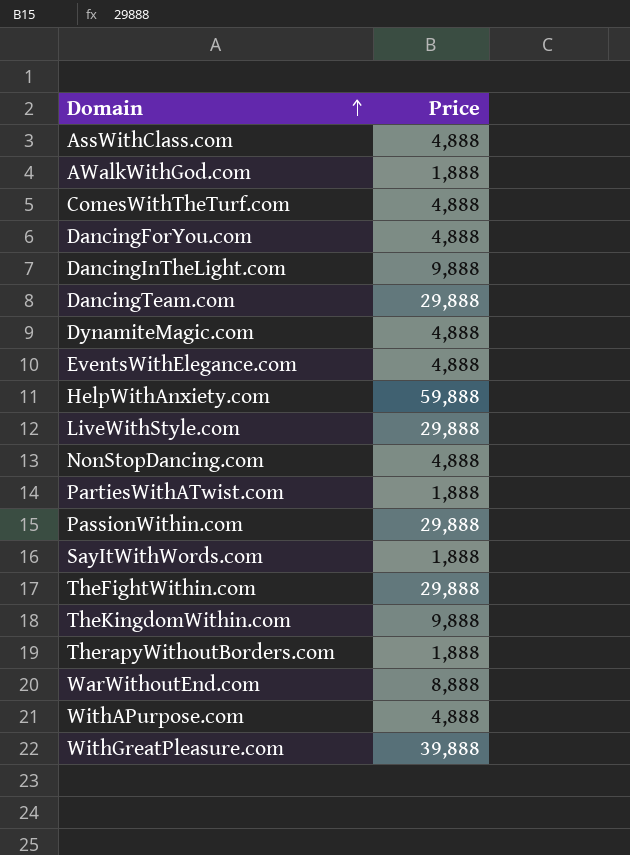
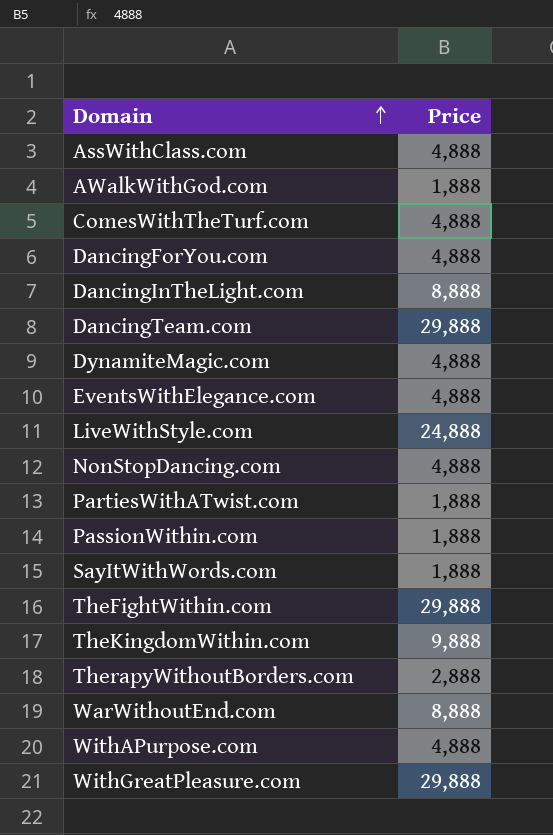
row HelpWithAnxiety.com: 59,888 -> none
DancingInTheLight.com | Price: 9,888 -> 8,888
LiveWithStyle.com | Price: 29,888 -> 24,888
PassionWithin.com | Price: 29,888 -> 1,888
TherapyWithoutBorders.com | Price: 1,888 -> 2,888
WithGreatPleasure.com | Price: 39,888 -> 29,888

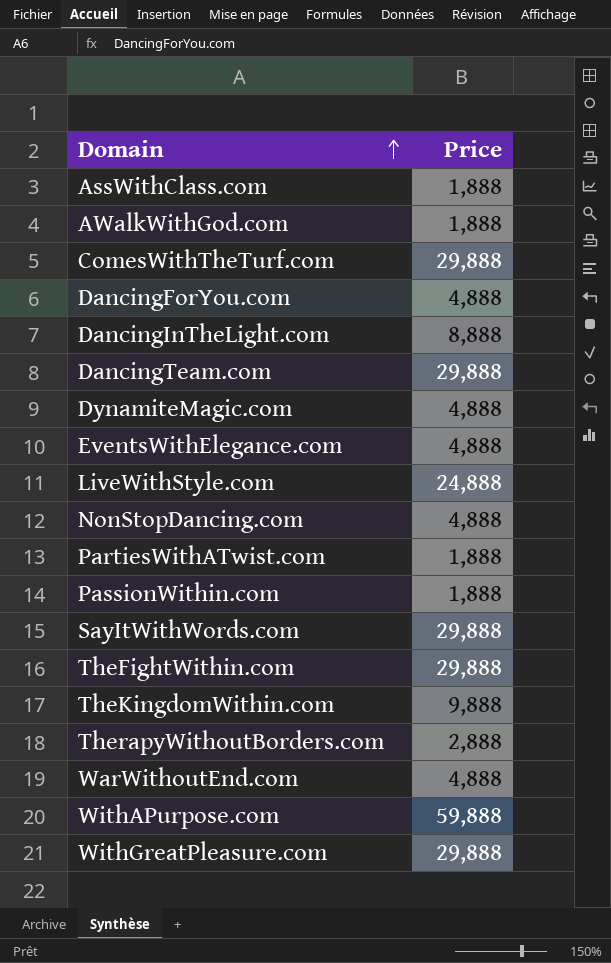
AssWithClass.com | Price: 4,888 -> 1,888
ComesWithTheTurf.com | Price: 4,888 -> 29,888
SayItWithWords.com | Price: 1,888 -> 29,888
WarWithoutEnd.com | Price: 8,888 -> 4,888
WithAPurpose.com | Price: 4,888 -> 59,888

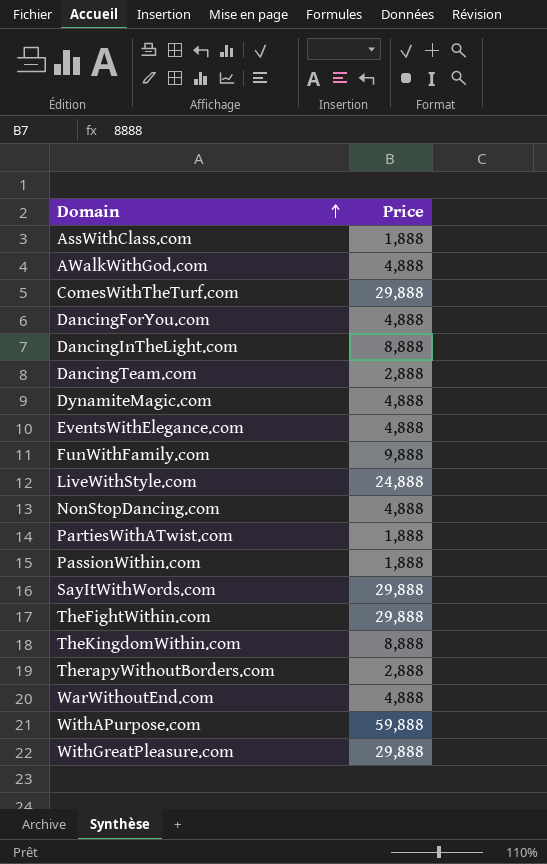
AWalkWithGod.com | Price: 1,888 -> 4,888
DancingTeam.com | Price: 29,888 -> 2,888
row FunWithFamily.com: none -> 9,888
TheKingdomWithin.com | Price: 9,888 -> 8,888

